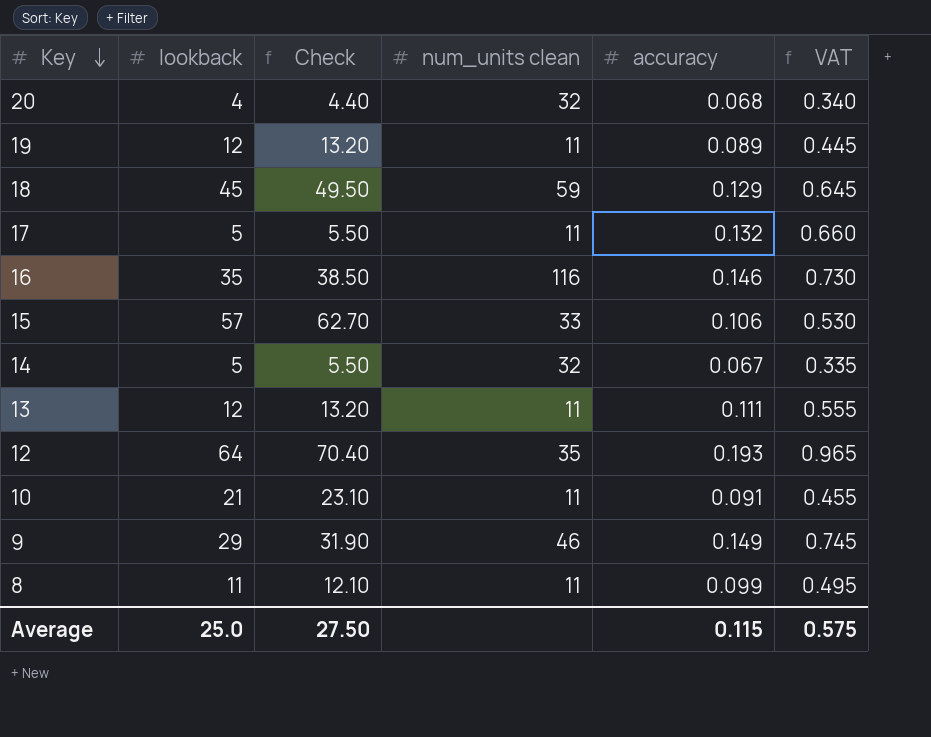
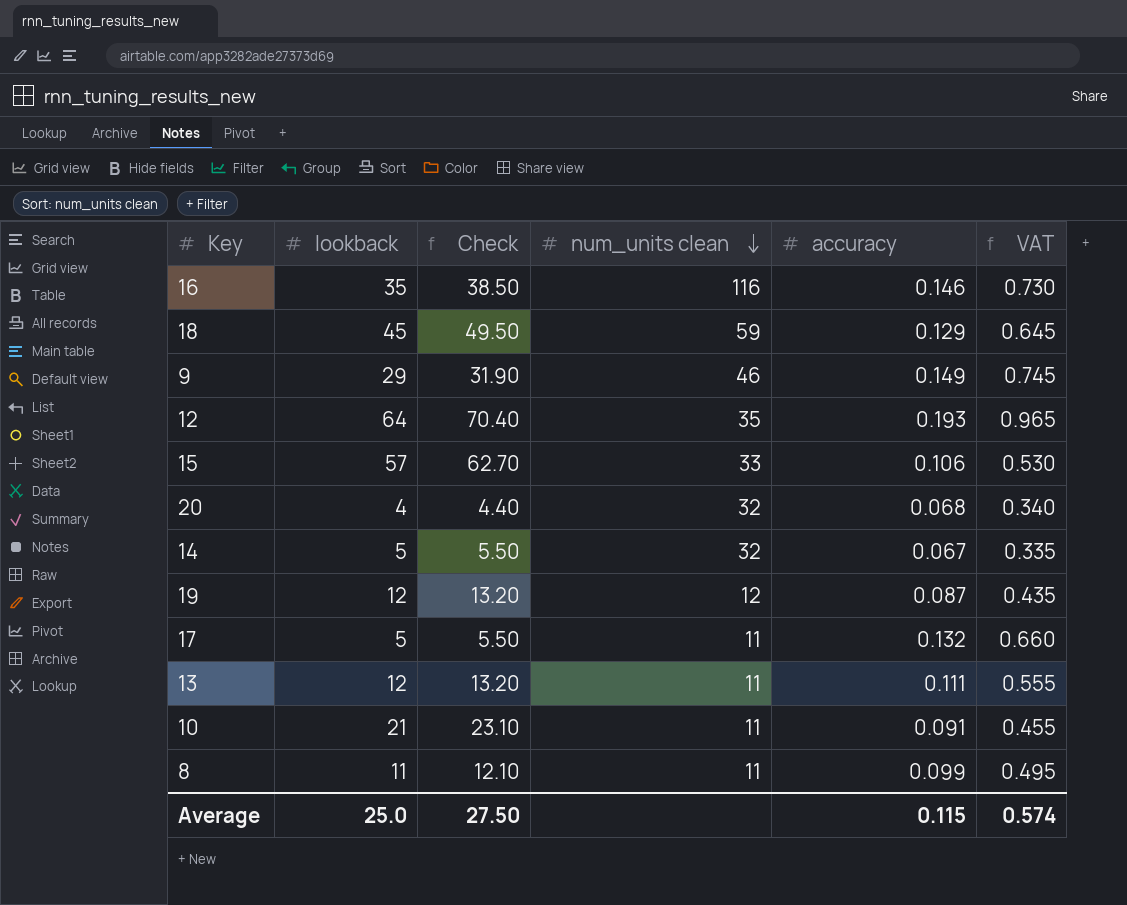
row order: Key descending -> num_units clean descending
19 | num_units clean: 11 -> 12
19 | accuracy: 0.089 -> 0.087
19 | VAT: 0.445 -> 0.435
Average | VAT: 0.575 -> 0.574

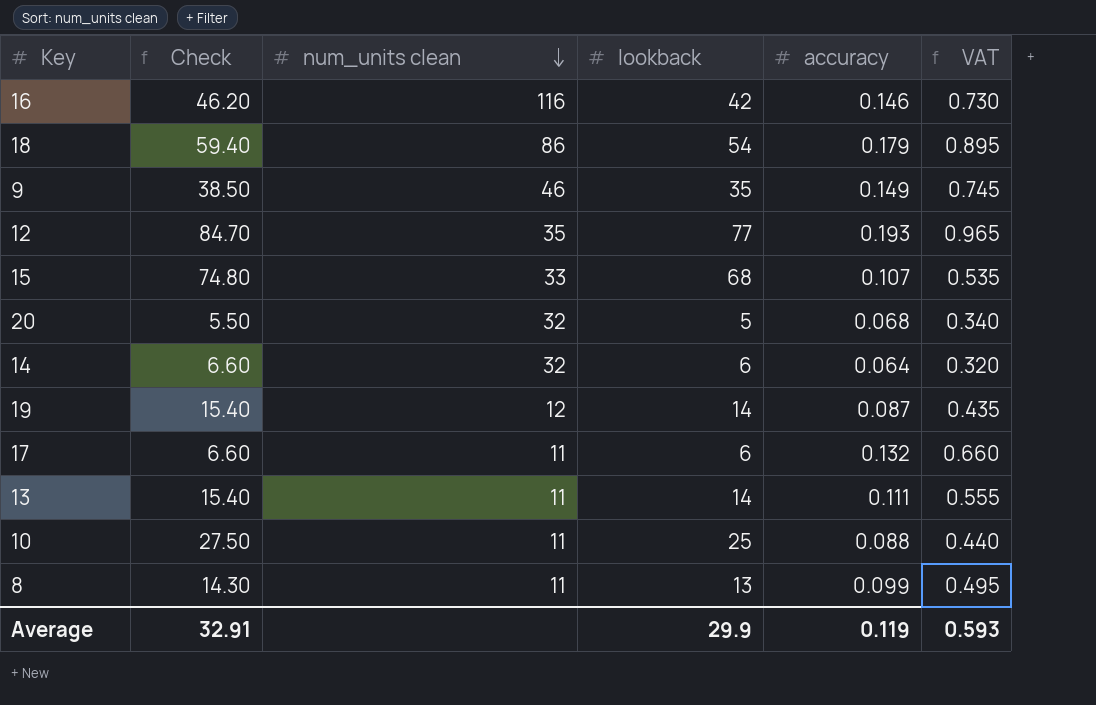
column lookback | position: 2 -> 4
16 | Check: 38.50 -> 46.20
16 | lookback: 35 -> 42
18 | Check: 49.50 -> 59.40
18 | num_units clean: 59 -> 86
18 | lookback: 45 -> 54
18 | accuracy: 0.129 -> 0.179
18 | VAT: 0.645 -> 0.895
9 | Check: 31.90 -> 38.50
9 | lookback: 29 -> 35
12 | Check: 70.40 -> 84.70
12 | lookback: 64 -> 77
15 | Check: 62.70 -> 74.80
15 | lookback: 57 -> 68
15 | accuracy: 0.106 -> 0.107
15 | VAT: 0.530 -> 0.535
20 | Check: 4.40 -> 5.50
20 | lookback: 4 -> 5
14 | Check: 5.50 -> 6.60
14 | lookback: 5 -> 6
14 | accuracy: 0.067 -> 0.064
14 | VAT: 0.335 -> 0.320
19 | Check: 13.20 -> 15.40
19 | lookback: 12 -> 14
17 | Check: 5.50 -> 6.60
17 | lookback: 5 -> 6
13 | Check: 13.20 -> 15.40
13 | lookback: 12 -> 14
10 | Check: 23.10 -> 27.50
10 | lookback: 21 -> 25
10 | accuracy: 0.091 -> 0.088
10 | VAT: 0.455 -> 0.440
8 | Check: 12.10 -> 14.30
8 | lookback: 11 -> 13
Average | Check: 27.50 -> 32.91
Average | lookback: 25.0 -> 29.9
Average | accuracy: 0.115 -> 0.119
Average | VAT: 0.574 -> 0.593

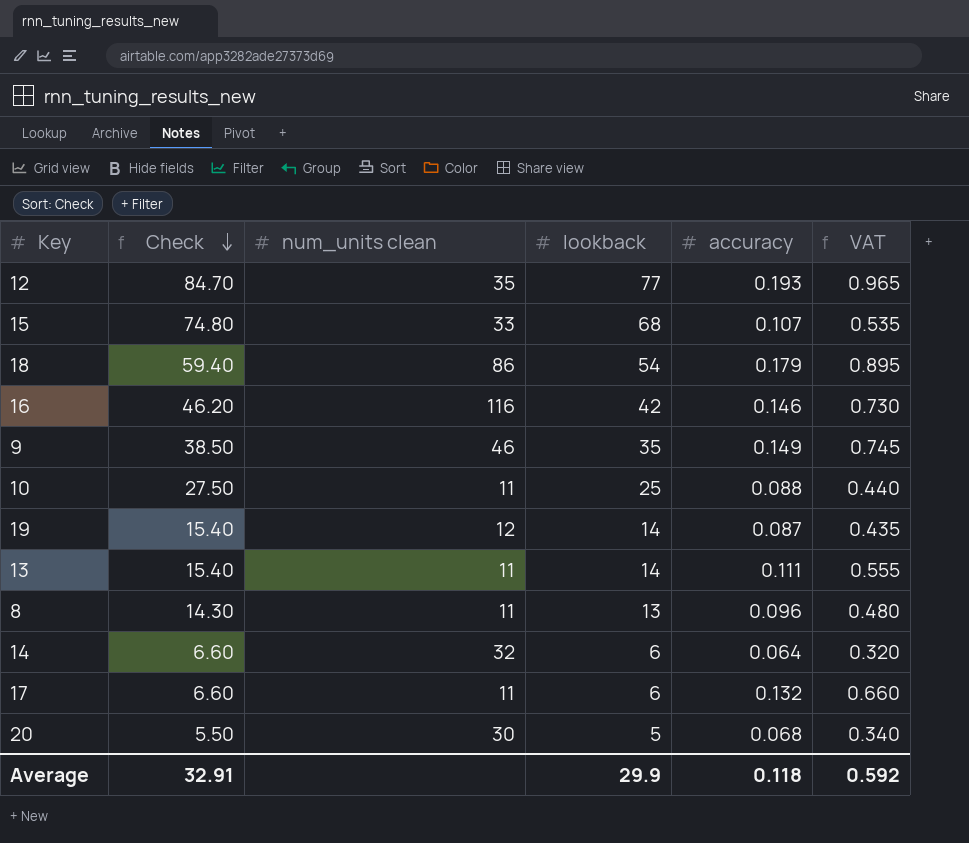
row order: num_units clean descending -> Check descending
8 | accuracy: 0.099 -> 0.096
8 | VAT: 0.495 -> 0.480
20 | num_units clean: 32 -> 30
Average | accuracy: 0.119 -> 0.118
Average | VAT: 0.593 -> 0.592

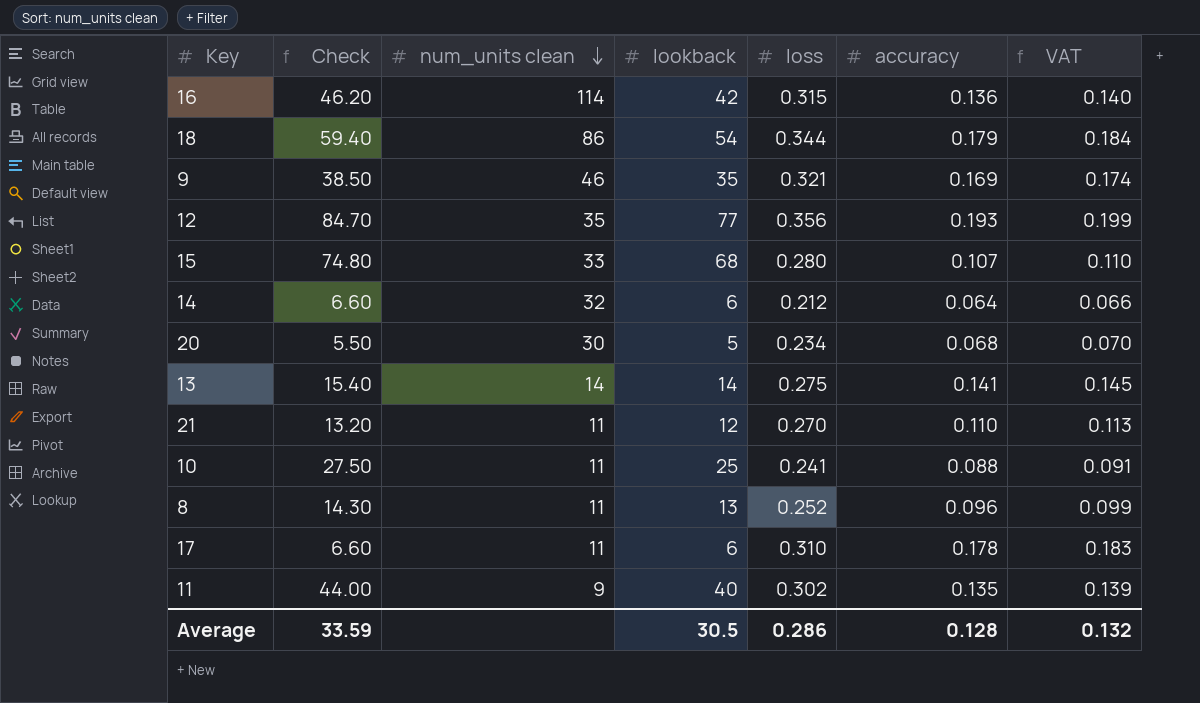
row order: Check descending -> num_units clean descending
column loss | position: none -> 5
column VAT | formula: [accuracy] * 5 -> [accuracy] * 1.03
row 19: 15.40 | 12 | 14 | 0.087 | 0.435 -> none
16 | num_units clean: 116 -> 114
16 | accuracy: 0.146 -> 0.136
9 | accuracy: 0.149 -> 0.169
13 | num_units clean: 11 -> 14
13 | accuracy: 0.111 -> 0.141
row 21: none -> 13.20 | 11 | 12 | 0.270 | 0.110 | 0.113
17 | accuracy: 0.132 -> 0.178
row 11: none -> 44.00 | 9 | 40 | 0.302 | 0.135 | 0.139
Average | Check: 32.91 -> 33.59
Average | lookback: 29.9 -> 30.5
Average | accuracy: 0.118 -> 0.128
Average | VAT: 0.592 -> 0.132

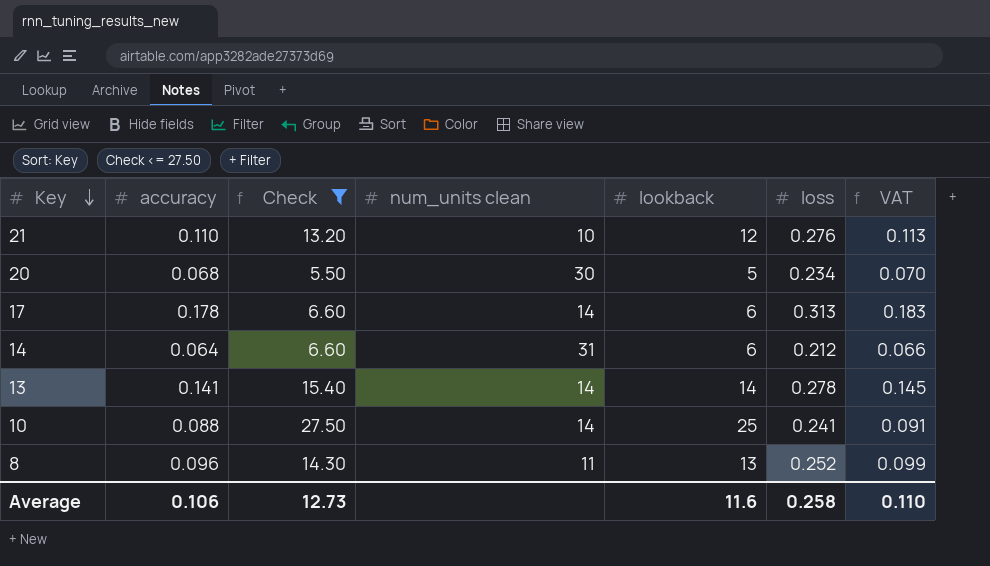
filter: none -> Check <= 27.50
row order: num_units clean descending -> Key descending
column accuracy | position: 6 -> 2
21 | num_units clean: 11 -> 10
21 | loss: 0.270 -> 0.276
17 | num_units clean: 11 -> 14
17 | loss: 0.310 -> 0.313
14 | num_units clean: 32 -> 31
13 | loss: 0.275 -> 0.278
10 | num_units clean: 11 -> 14
Average | accuracy: 0.128 -> 0.106
Average | Check: 33.59 -> 12.73
Average | lookback: 30.5 -> 11.6
Average | loss: 0.286 -> 0.258
Average | VAT: 0.132 -> 0.110

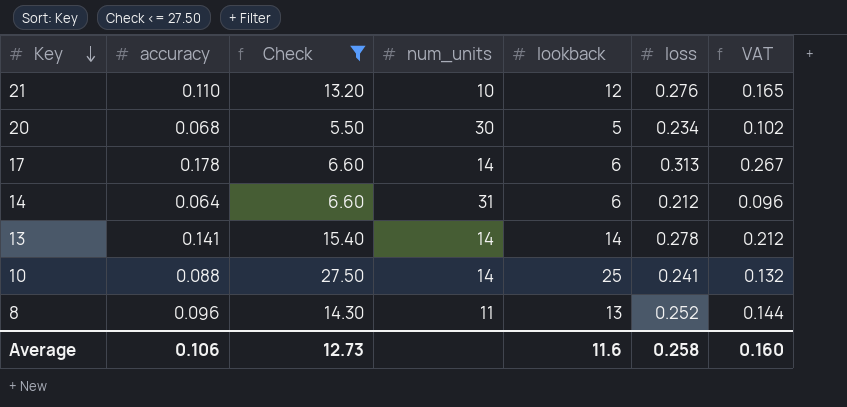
column name: num_units clean -> num_units
column VAT | formula: [accuracy] * 1.03 -> [accuracy] * 1.5
Average | VAT: 0.110 -> 0.160

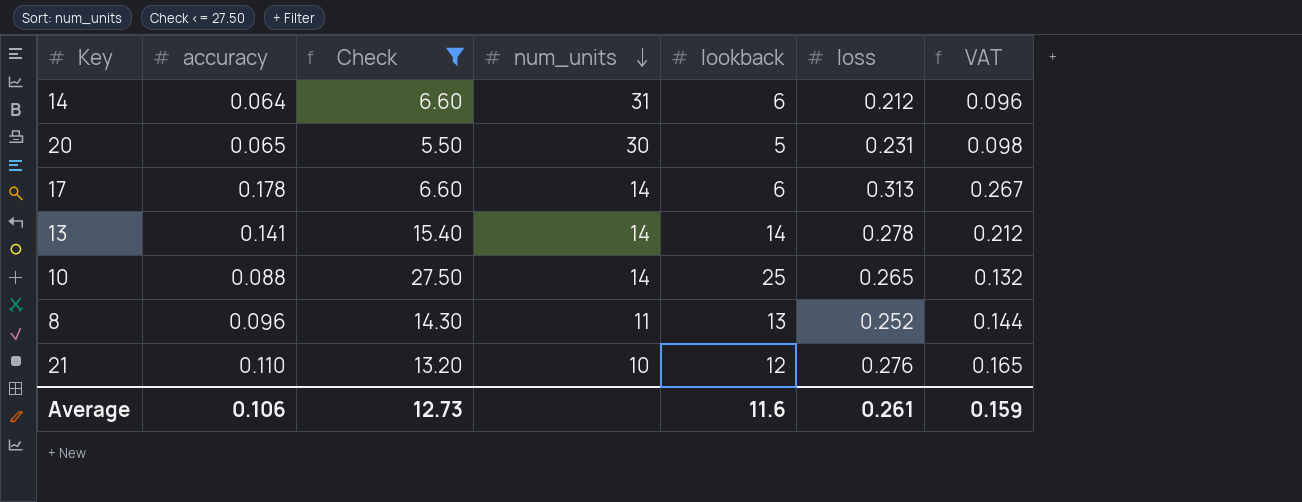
row order: Key descending -> num_units descending
20 | accuracy: 0.068 -> 0.065
20 | loss: 0.234 -> 0.231
20 | VAT: 0.102 -> 0.098
10 | loss: 0.241 -> 0.265
Average | loss: 0.258 -> 0.261
Average | VAT: 0.160 -> 0.159

